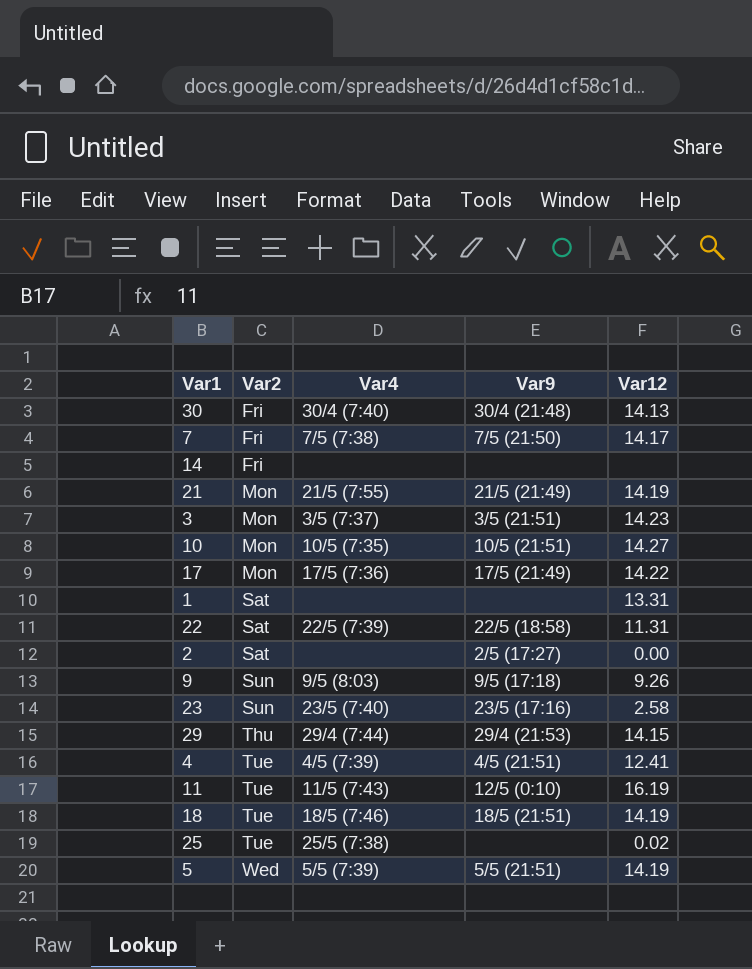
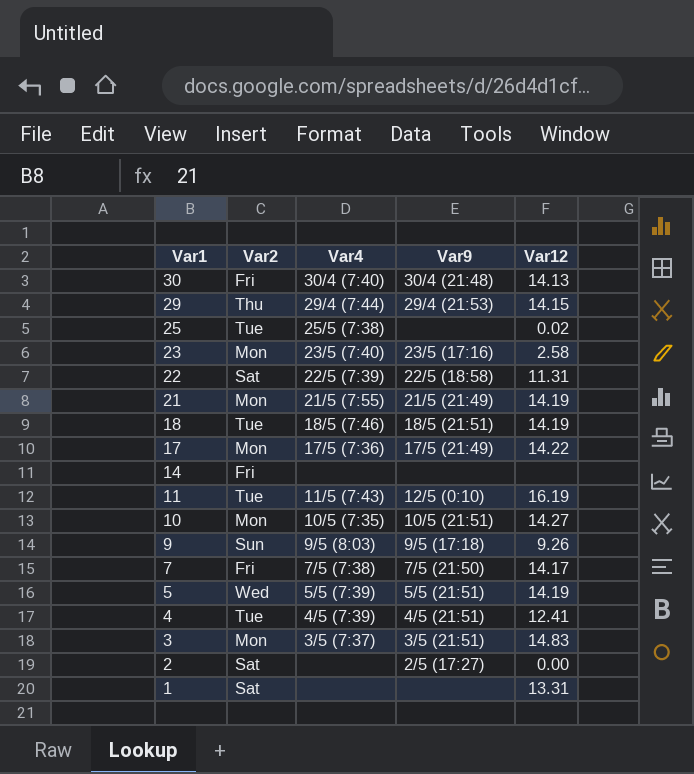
row order: Var2 ascending -> Var1 descending
23 | Var2: Sun -> Mon
3 | Var12: 14.23 -> 14.83

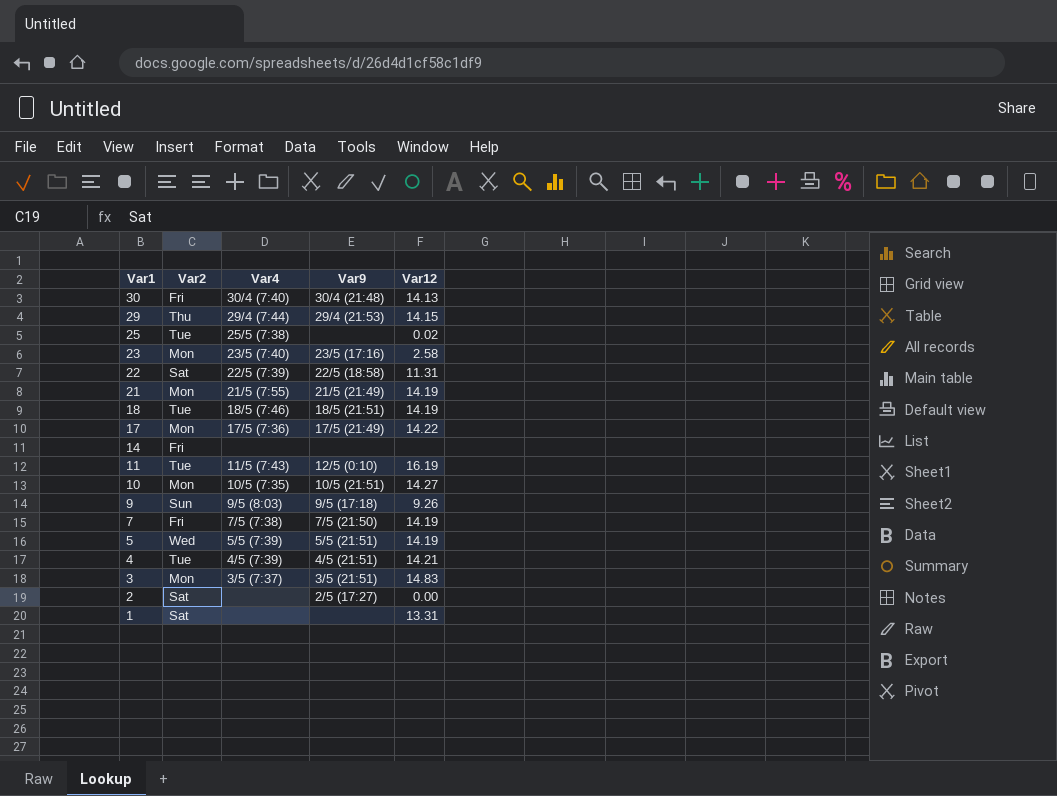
7 | Var12: 14.17 -> 14.19
4 | Var12: 12.41 -> 14.21

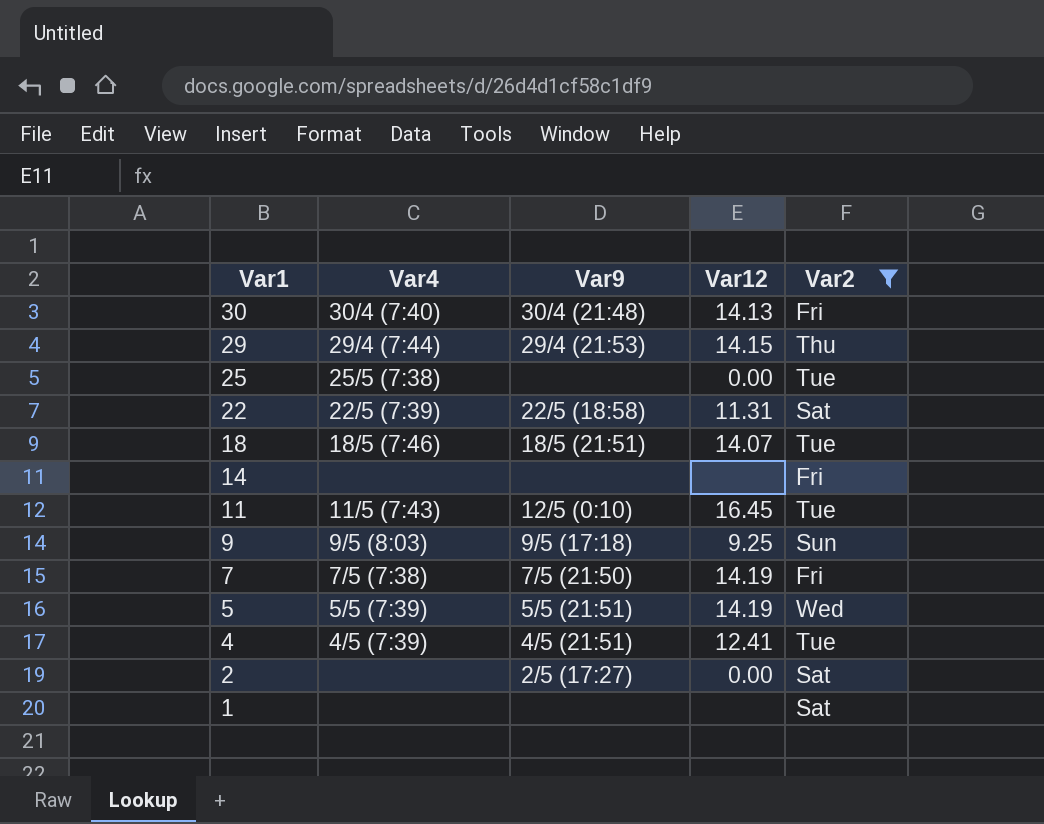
filter: none -> Var2 != Mon
column Var2 | position: 2 -> 5
25 | Var12: 0.02 -> 0.00
18 | Var12: 14.19 -> 14.07
11 | Var12: 16.19 -> 16.45
9 | Var12: 9.26 -> 9.25
4 | Var12: 14.21 -> 12.41
1 | Var12: 13.31 -> none

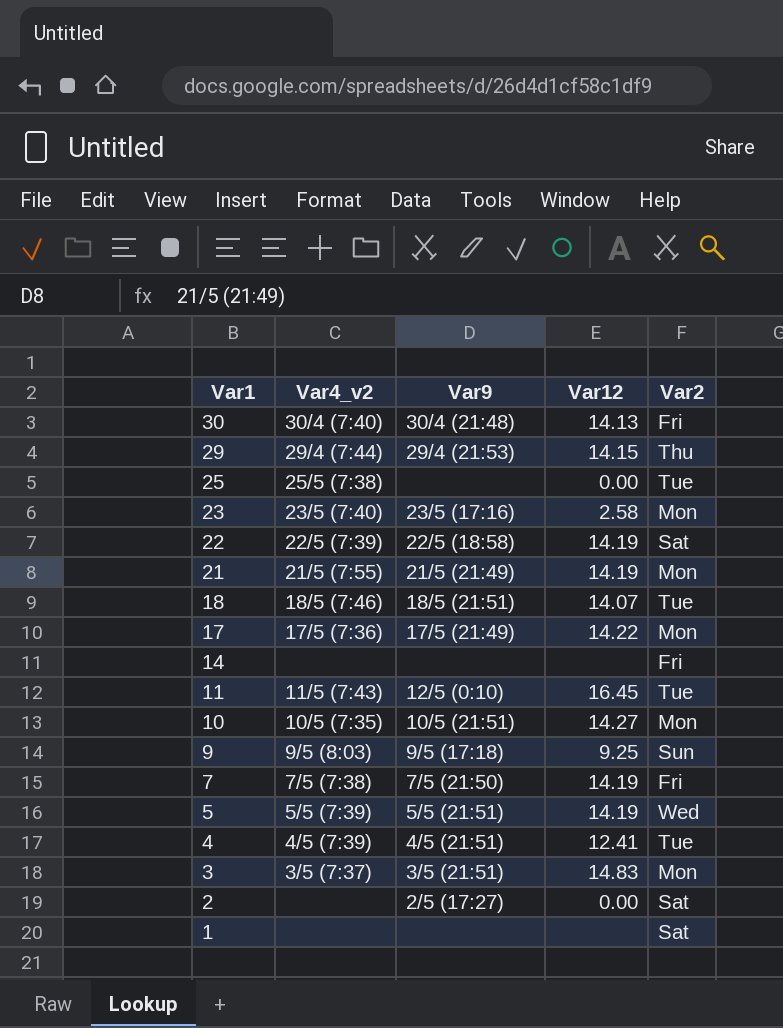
filter: Var2 != Mon -> none
column name: Var4 -> Var4_v2
22 | Var12: 11.31 -> 14.19

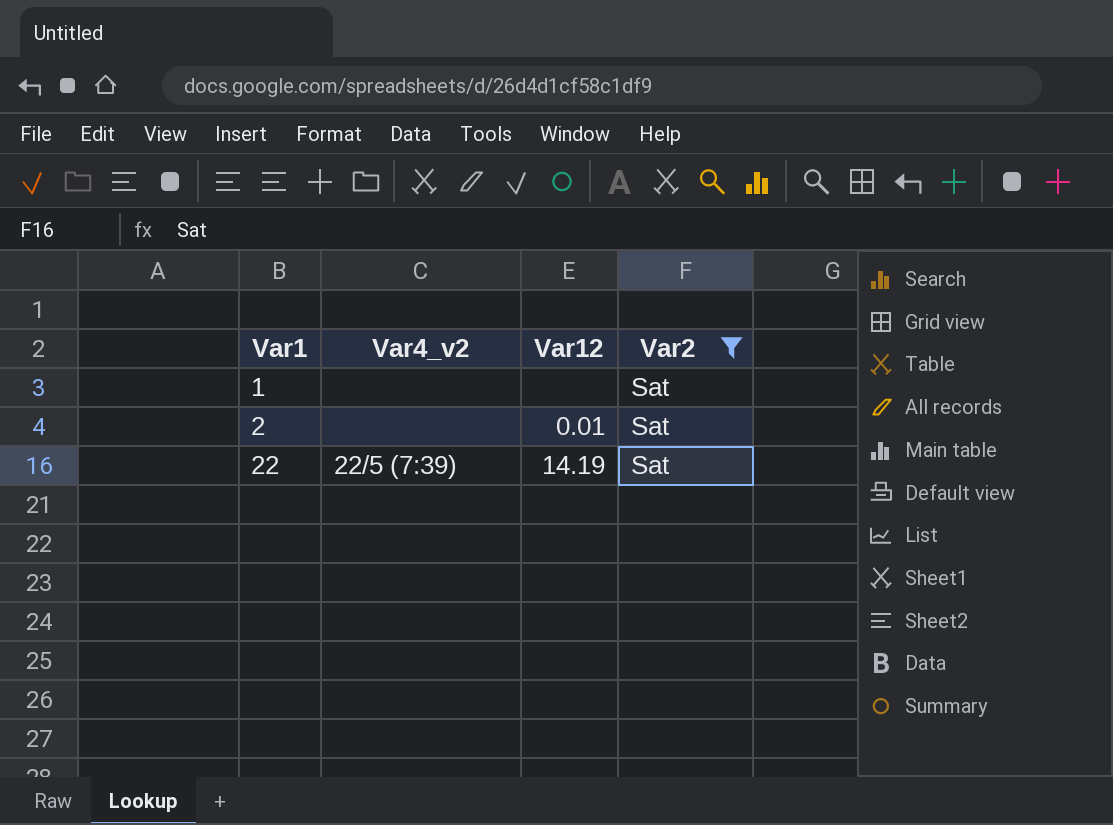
filter: none -> Var2 = Sat
row order: Var1 descending -> Var1 ascending
column Var9 | position: 3 -> none
2 | Var12: 0.00 -> 0.01

